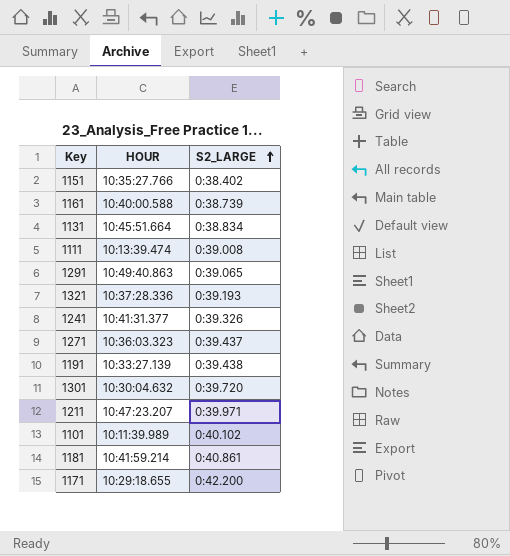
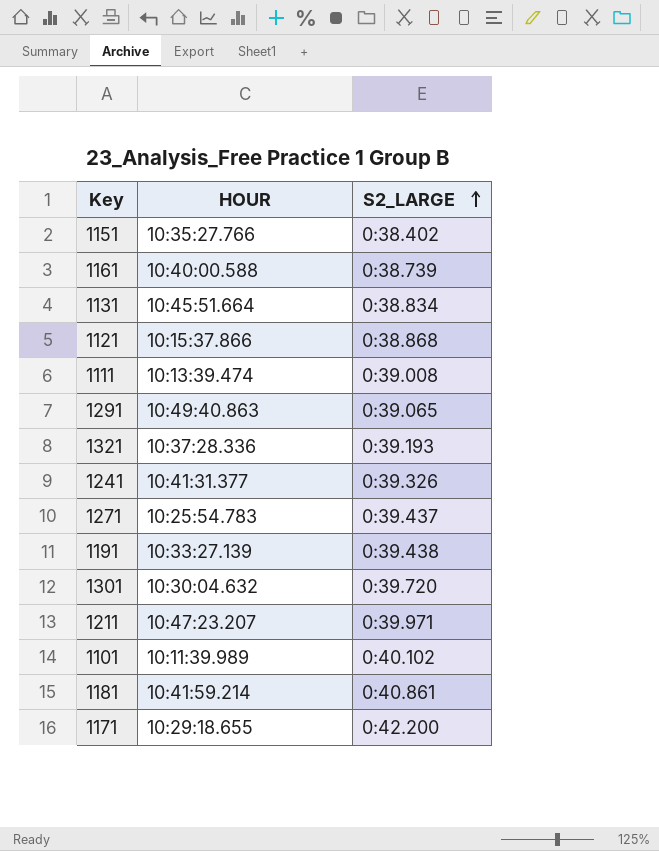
row 1121: none -> 10:15:37.866 | 0:38.868
1271 | HOUR: 10:36:03.323 -> 10:25:54.783

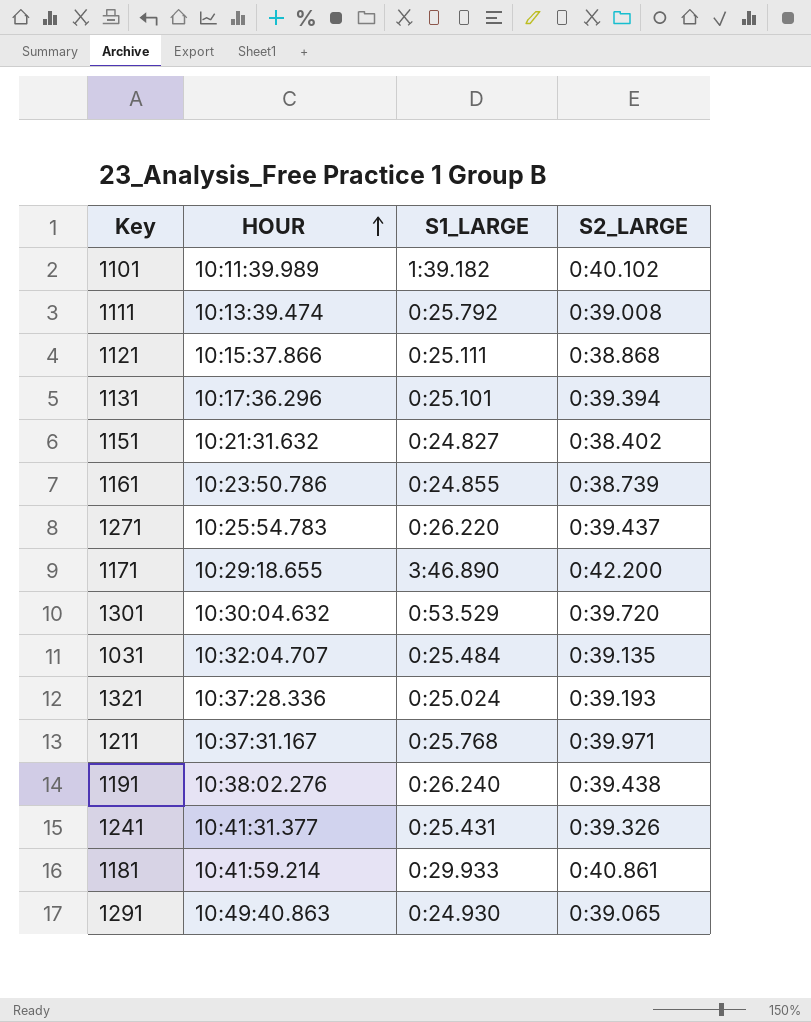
row order: S2_LARGE ascending -> HOUR ascending
column S1_LARGE | position: none -> 3
1131 | HOUR: 10:45:51.664 -> 10:17:36.296
1131 | S2_LARGE: 0:38.834 -> 0:39.394
1151 | HOUR: 10:35:27.766 -> 10:21:31.632
1161 | HOUR: 10:40:00.588 -> 10:23:50.786
row 1031: none -> 10:32:04.707 | 0:25.484 | 0:39.135
1211 | HOUR: 10:47:23.207 -> 10:37:31.167
1191 | HOUR: 10:33:27.139 -> 10:38:02.276

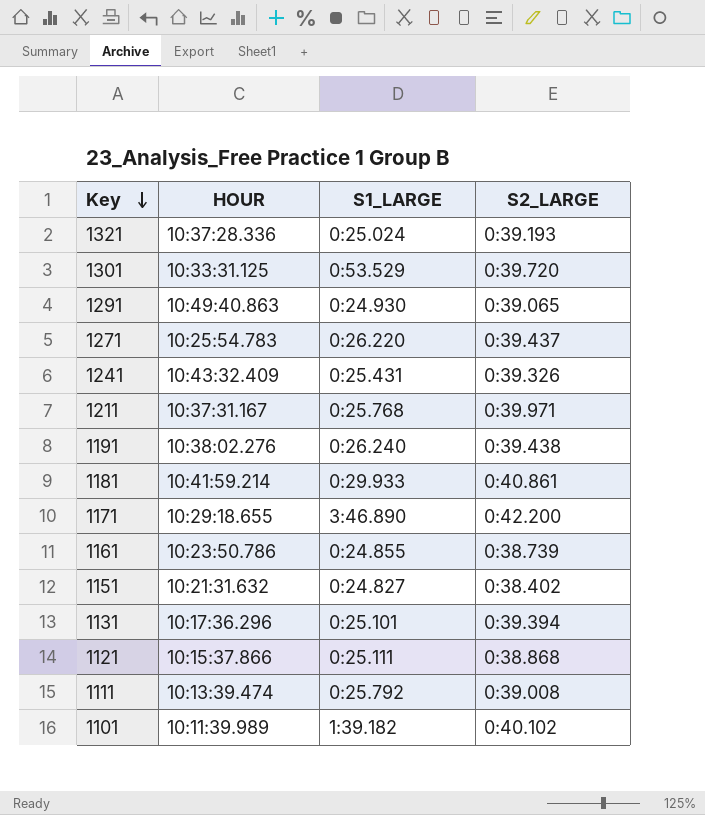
row order: HOUR ascending -> Key descending
row 1031: 10:32:04.707 | 0:25.484 | 0:39.135 -> none
1301 | HOUR: 10:30:04.632 -> 10:33:31.125
1241 | HOUR: 10:41:31.377 -> 10:43:32.409

